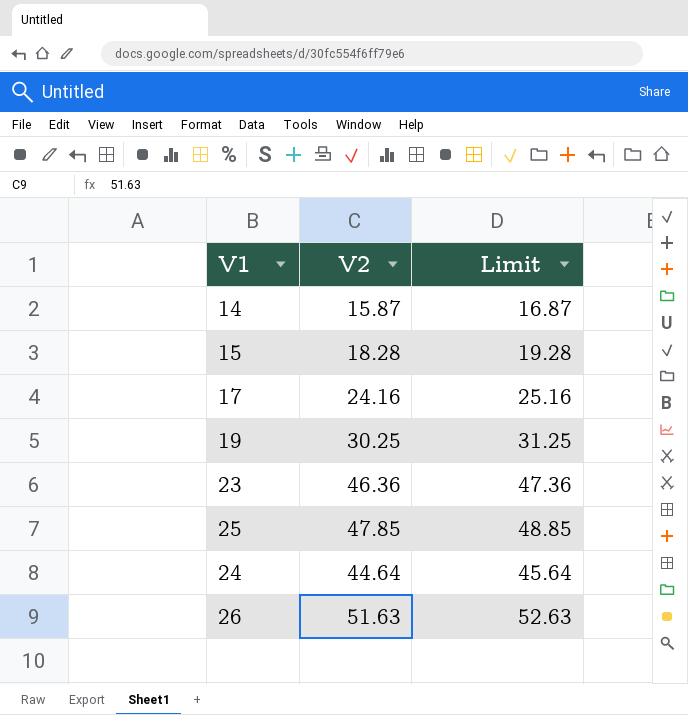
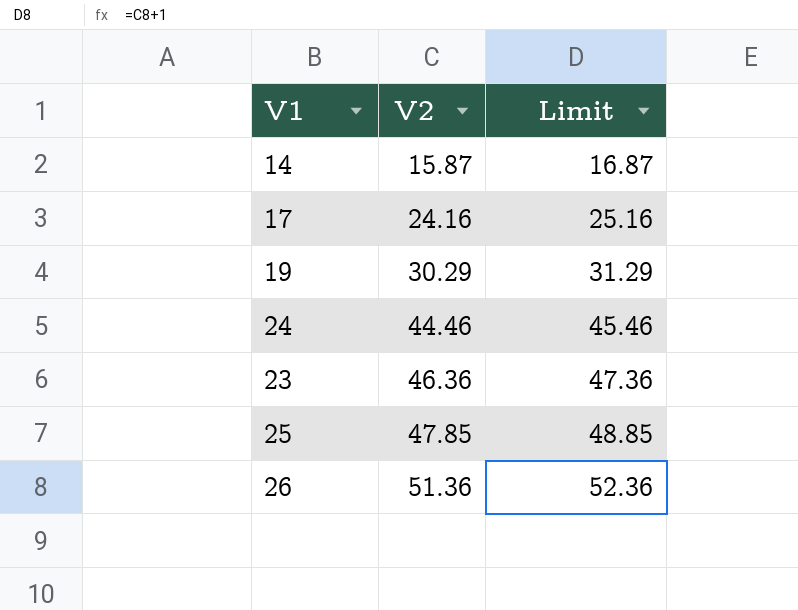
row order: none -> V2 ascending
row 15: 18.28 | 19.28 -> none
19 | V2: 30.25 -> 30.29
19 | Limit: 31.25 -> 31.29
24 | V2: 44.64 -> 44.46
24 | Limit: 45.64 -> 45.46
26 | V2: 51.63 -> 51.36
26 | Limit: 52.63 -> 52.36

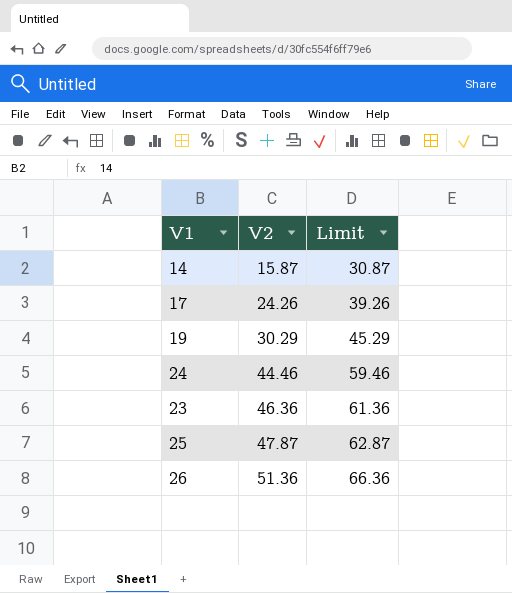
column Limit | formula: [V2] + 1 -> [V2] + 15
17 | V2: 24.16 -> 24.26
25 | V2: 47.85 -> 47.87

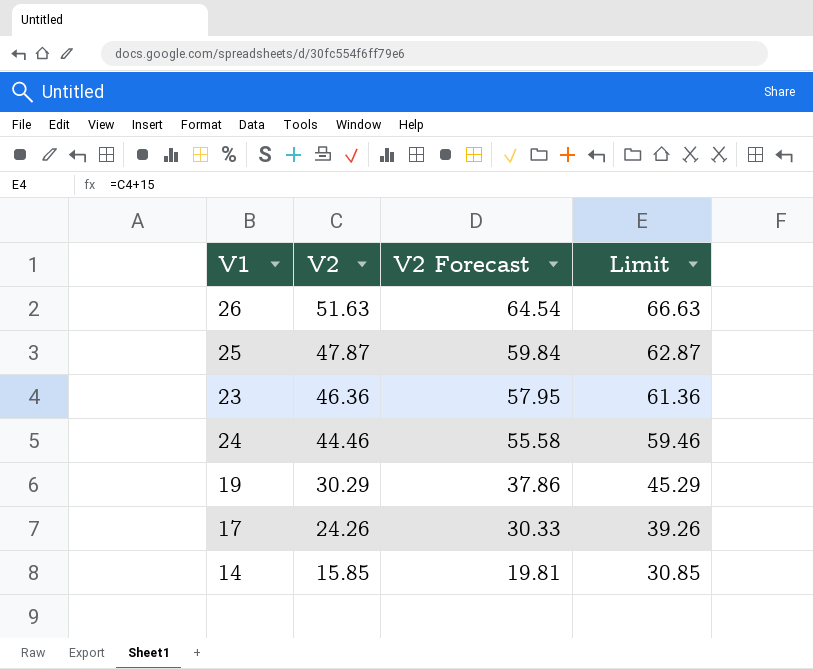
row order: V2 ascending -> V2 descending
column V2 Forecast | formula: none -> [V2] * 1.25
26 | V2: 51.36 -> 51.63
26 | Limit: 66.36 -> 66.63
14 | V2: 15.87 -> 15.85
14 | Limit: 30.87 -> 30.85

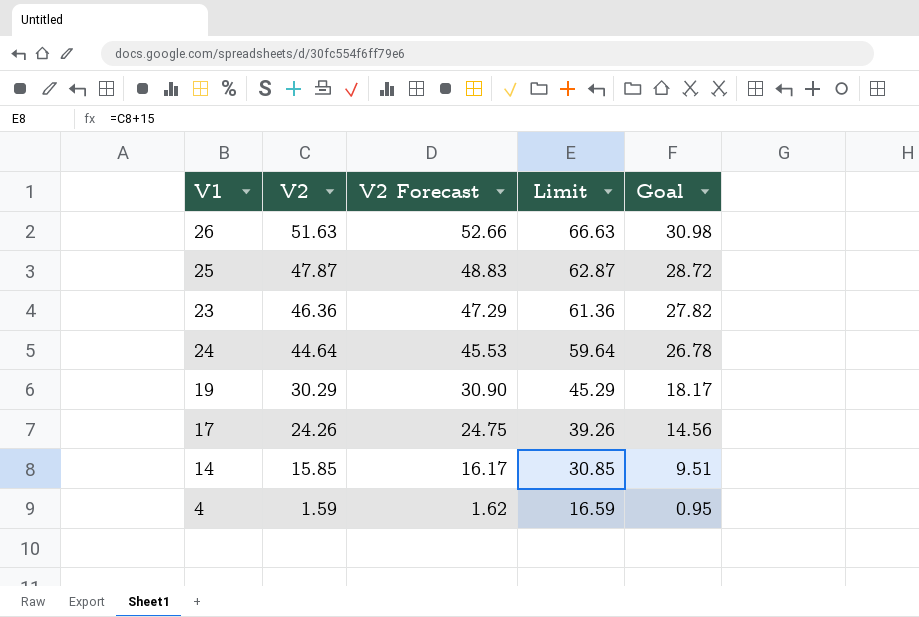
column V2 Forecast | formula: [V2] * 1.25 -> [V2] * 1.02
column Goal | formula: none -> [V2] * 0.6
24 | V2: 44.46 -> 44.64
24 | Limit: 59.46 -> 59.64
row 4: none -> 1.59 | 1.62 | 16.59 | 0.95

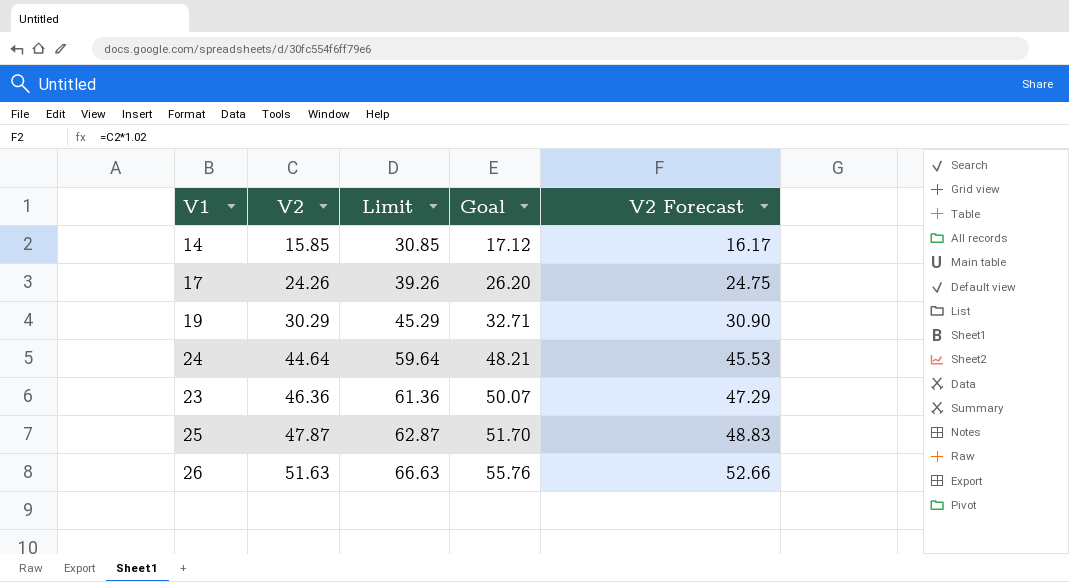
row order: V2 descending -> V2 ascending
column Goal | formula: [V2] * 0.6 -> [V2] * 1.08
column V2 Forecast | position: 3 -> 5
row 4: 1.59 | 1.62 | 16.59 | 0.95 -> none

